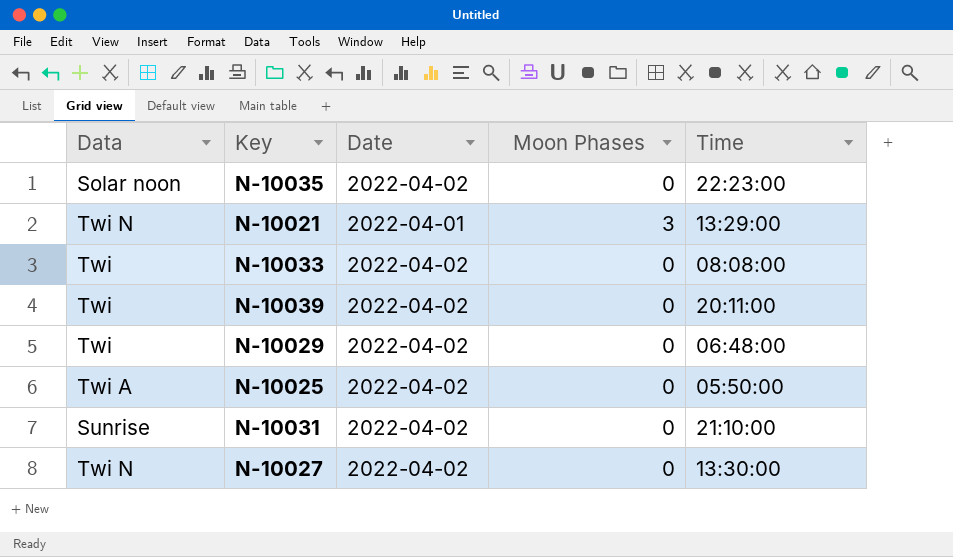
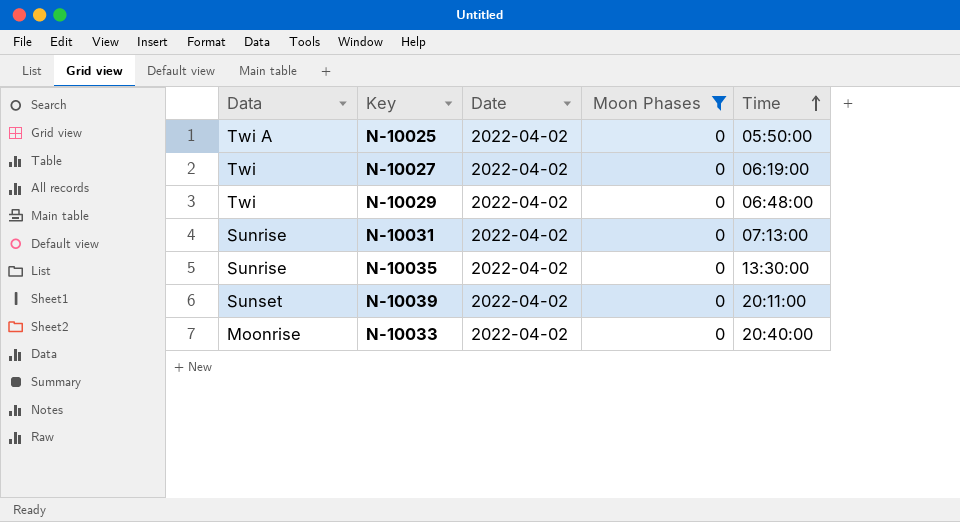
filter: none -> Moon Phases = 0
row order: none -> Time ascending
N-10027 | Data: Twi N -> Twi
N-10027 | Time: 13:30:00 -> 06:19:00
N-10031 | Time: 21:10:00 -> 07:13:00
N-10035 | Data: Solar noon -> Sunrise
N-10035 | Time: 22:23:00 -> 13:30:00
N-10039 | Data: Twi -> Sunset
N-10033 | Data: Twi -> Moonrise
N-10033 | Time: 08:08:00 -> 20:40:00

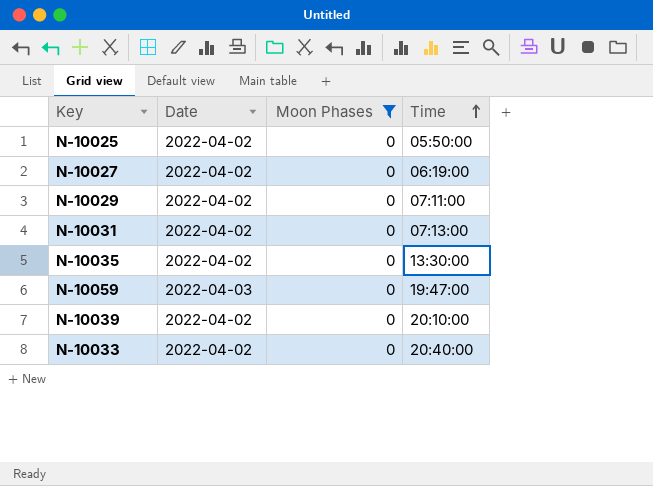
column Data | position: 1 -> none
N-10029 | Time: 06:48:00 -> 07:11:00
row N-10059: none -> 2022-04-03 | 0 | 19:47:00
N-10039 | Time: 20:11:00 -> 20:10:00

